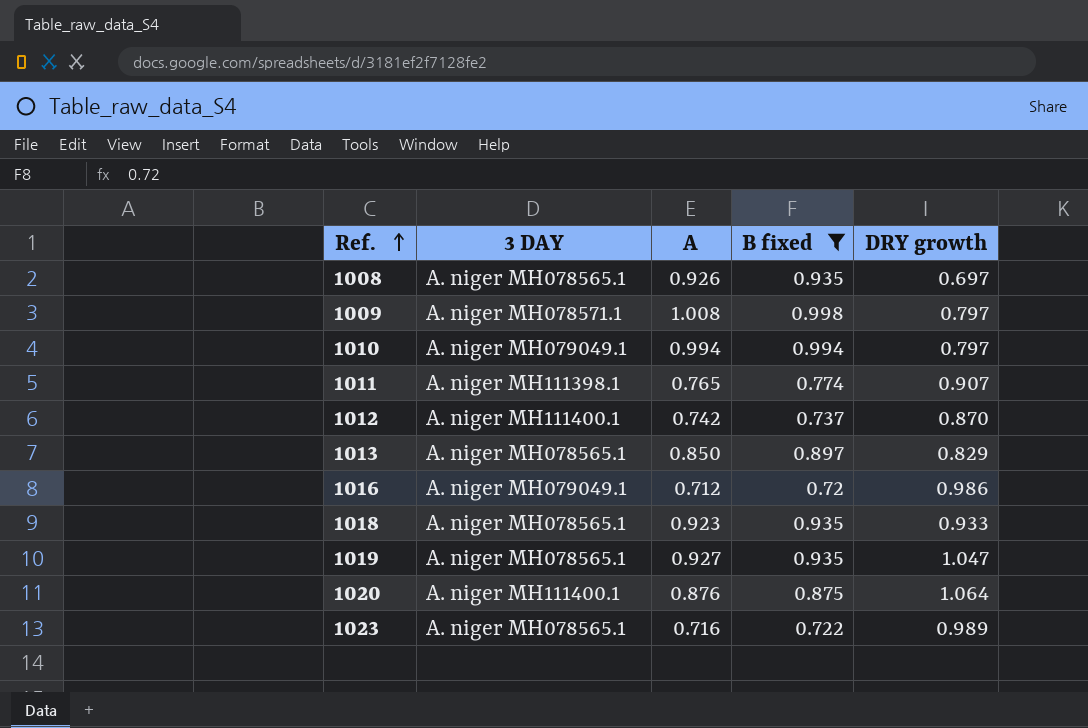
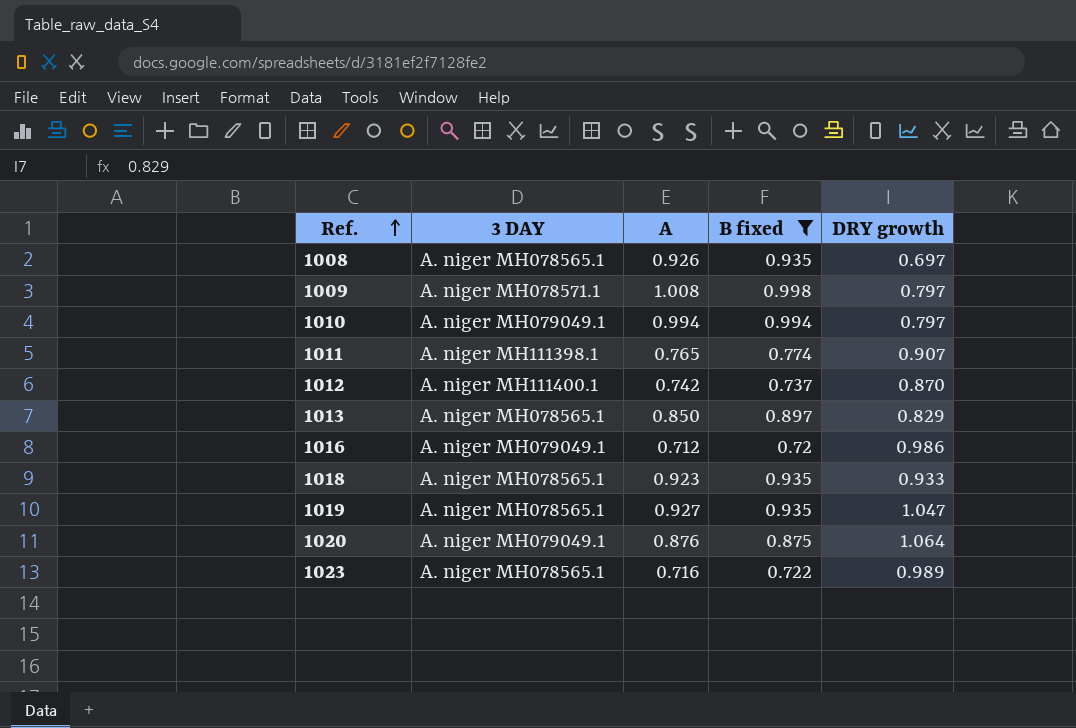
1020 | 3 DAY: A. niger MH111400.1 -> A. niger MH079049.1

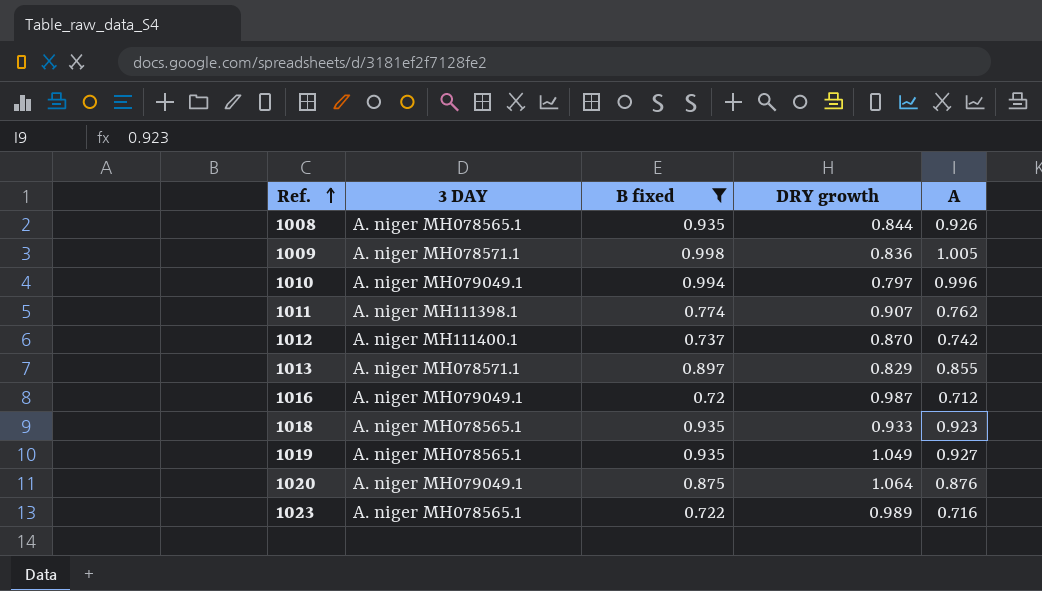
column A | position: 3 -> 5
1008 | DRY growth: 0.697 -> 0.844
1009 | DRY growth: 0.797 -> 0.836
1009 | A: 1.008 -> 1.005
1010 | A: 0.994 -> 0.996
1011 | A: 0.765 -> 0.762
1013 | 3 DAY: A. niger MH078565.1 -> A. niger MH078571.1
1013 | A: 0.850 -> 0.855
1016 | DRY growth: 0.986 -> 0.987
1019 | DRY growth: 1.047 -> 1.049

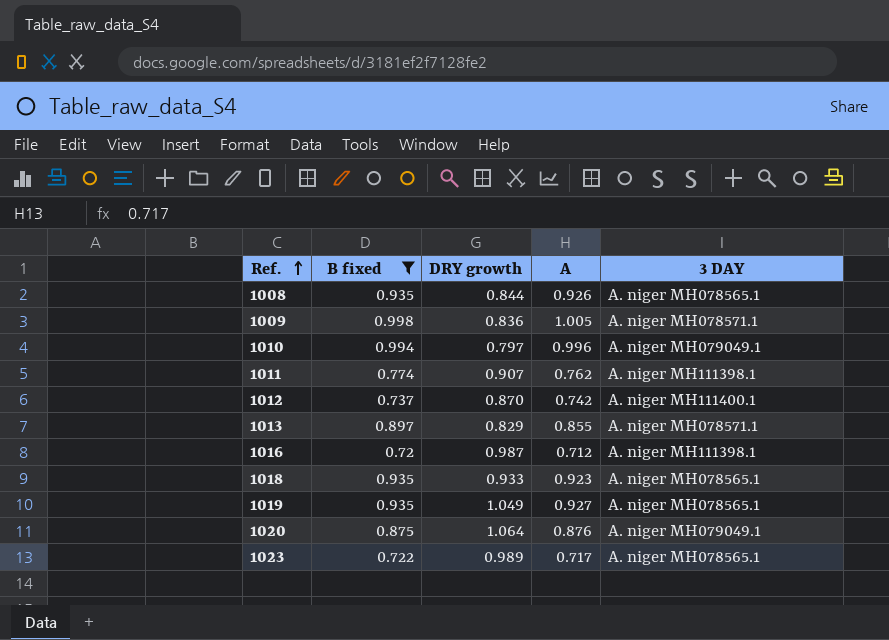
column 3 DAY | position: 2 -> 5
1016 | 3 DAY: A. niger MH079049.1 -> A. niger MH111398.1
1023 | A: 0.716 -> 0.717

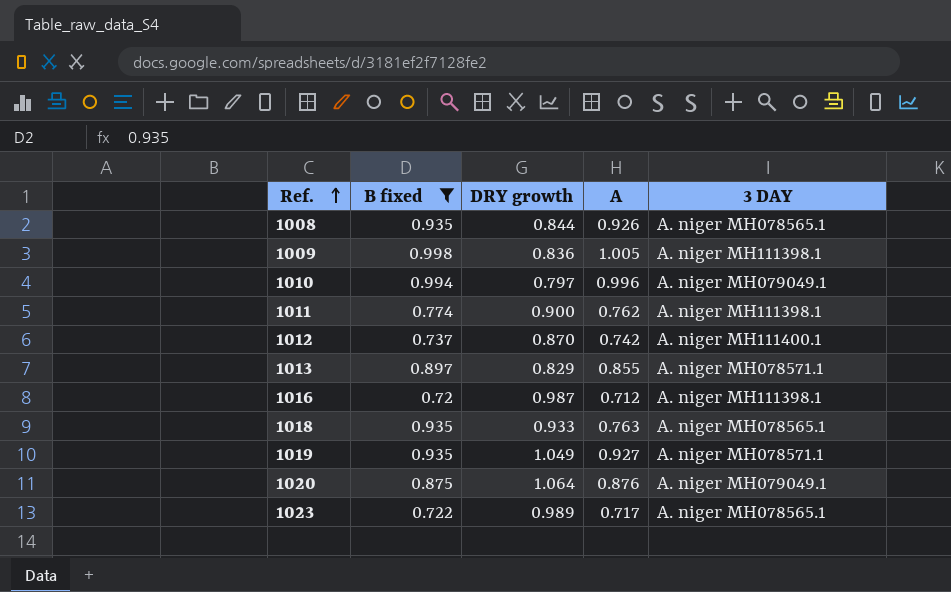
1009 | 3 DAY: A. niger MH078571.1 -> A. niger MH111398.1
1011 | DRY growth: 0.907 -> 0.900
1018 | A: 0.923 -> 0.763
1019 | 3 DAY: A. niger MH078565.1 -> A. niger MH078571.1

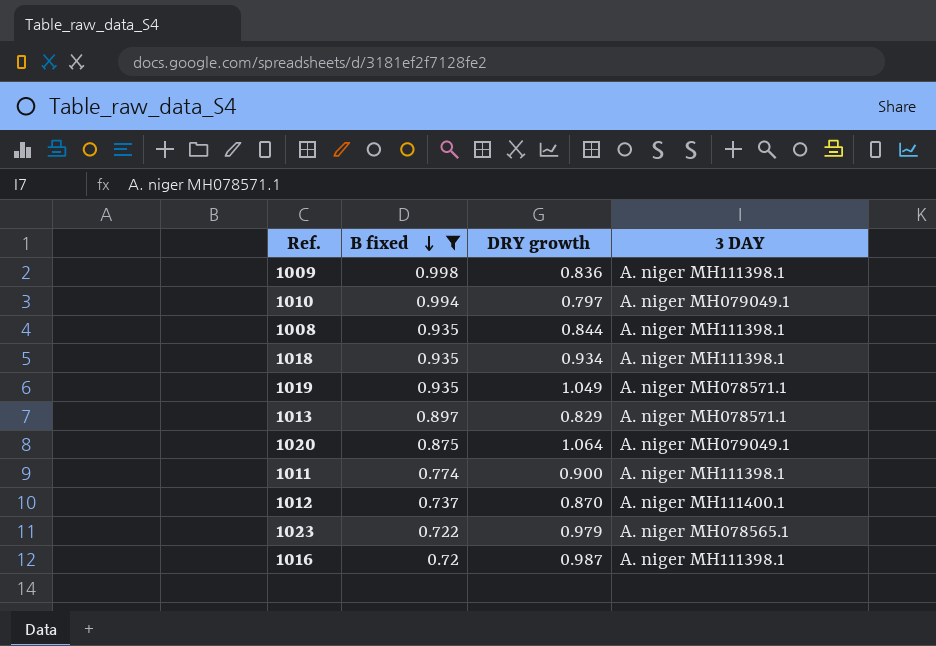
row order: Ref. ascending -> B fixed descending
column A | position: 4 -> none
1008 | 3 DAY: A. niger MH078565.1 -> A. niger MH111398.1
1018 | DRY growth: 0.933 -> 0.934
1018 | 3 DAY: A. niger MH078565.1 -> A. niger MH111398.1
1023 | DRY growth: 0.989 -> 0.979

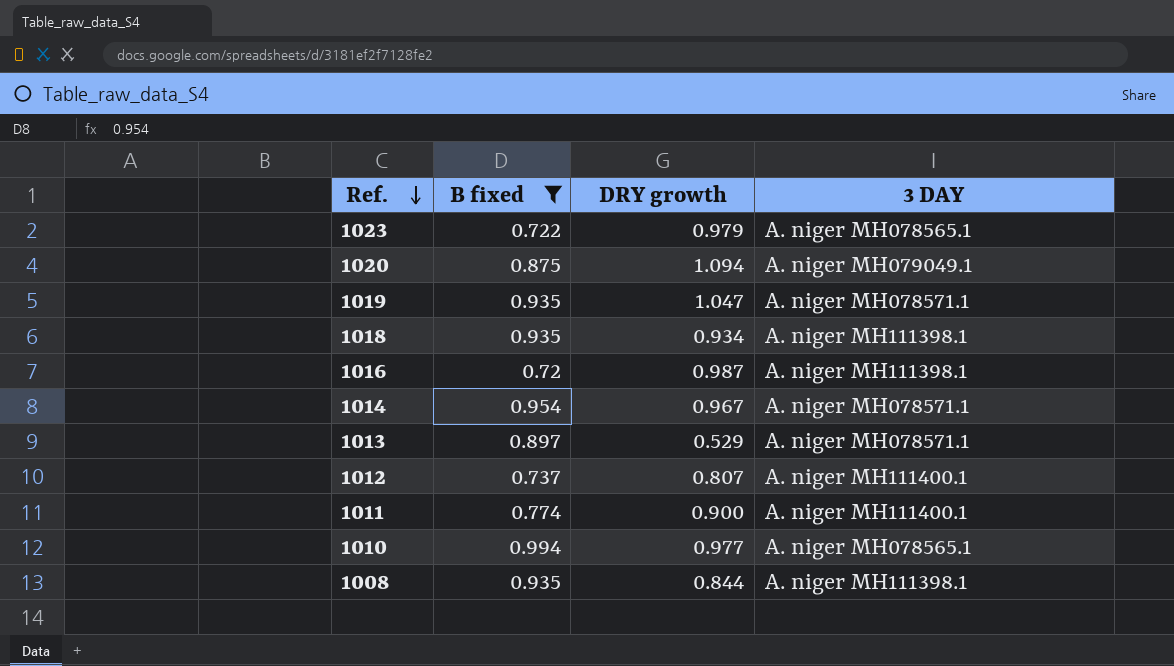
row order: B fixed descending -> Ref. descending
row 1009: 0.998 | 0.836 | A. niger MH111398.1 -> none
1020 | DRY growth: 1.064 -> 1.094
1019 | DRY growth: 1.049 -> 1.047
row 1014: none -> 0.954 | 0.967 | A. niger MH078571.1
1013 | DRY growth: 0.829 -> 0.529
1012 | DRY growth: 0.870 -> 0.807
1011 | 3 DAY: A. niger MH111398.1 -> A. niger MH111400.1
1010 | DRY growth: 0.797 -> 0.977
1010 | 3 DAY: A. niger MH079049.1 -> A. niger MH078565.1

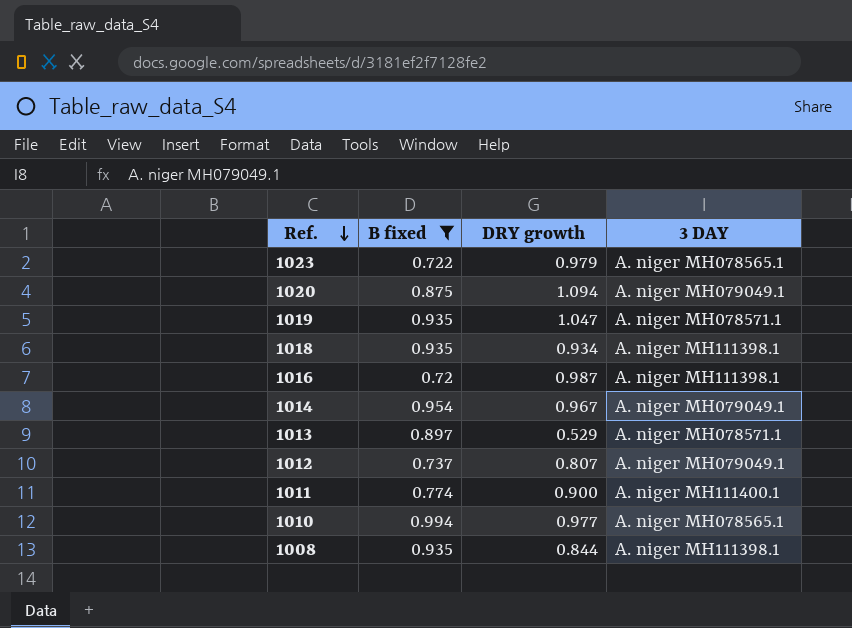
1014 | 3 DAY: A. niger MH078571.1 -> A. niger MH079049.1
1012 | 3 DAY: A. niger MH111400.1 -> A. niger MH079049.1

